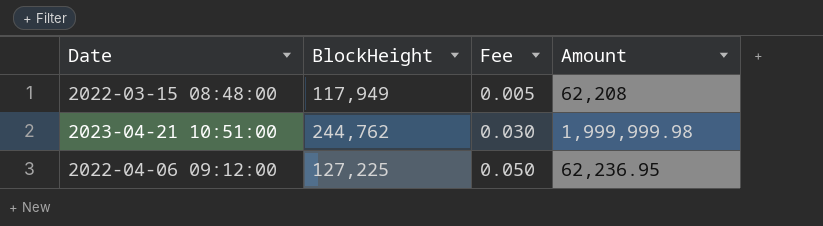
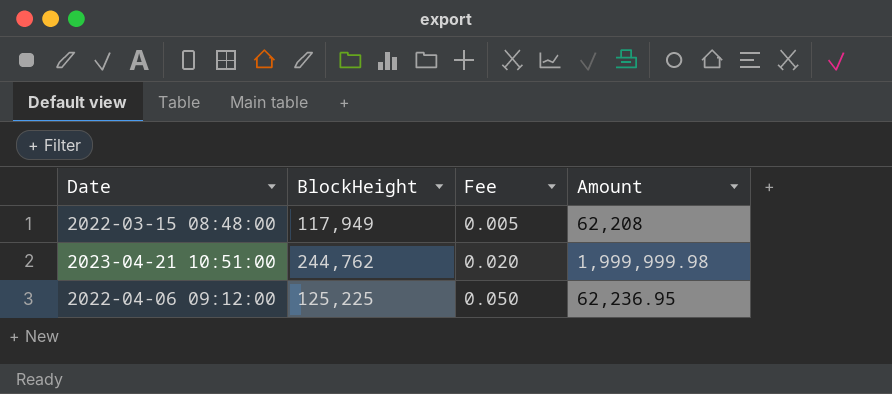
2023-04-21 10:51:00 | Fee: 0.030 -> 0.020
2022-04-06 09:12:00 | BlockHeight: 127,225 -> 125,225

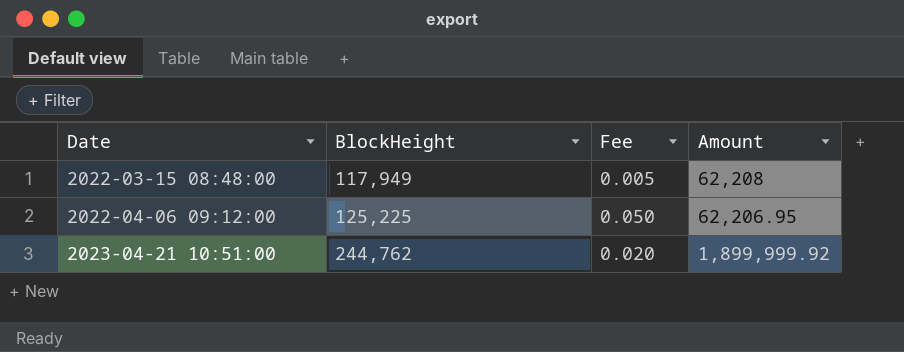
row order: Fee ascending -> Date ascending
2022-04-06 09:12:00 | Amount: 62,236.95 -> 62,206.95
2023-04-21 10:51:00 | Amount: 1,999,999.98 -> 1,899,999.92

